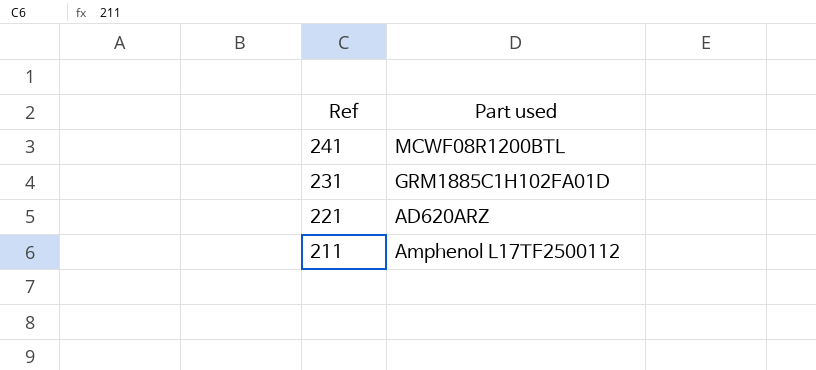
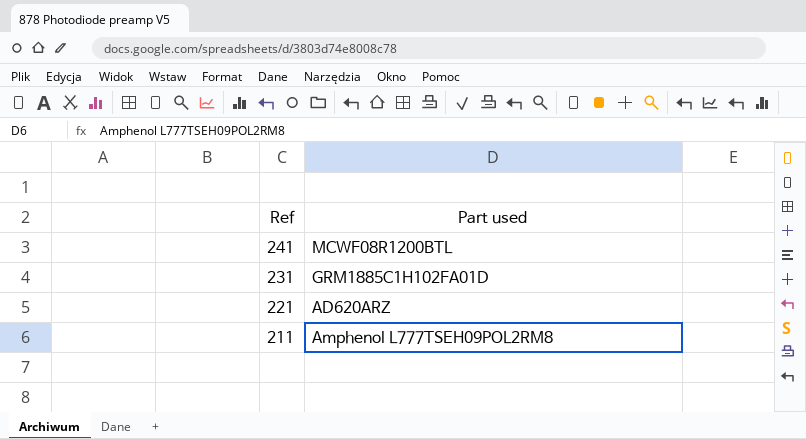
211 | Part used: Amphenol L17TF2500112 -> Amphenol L777TSEH09POL2RM8

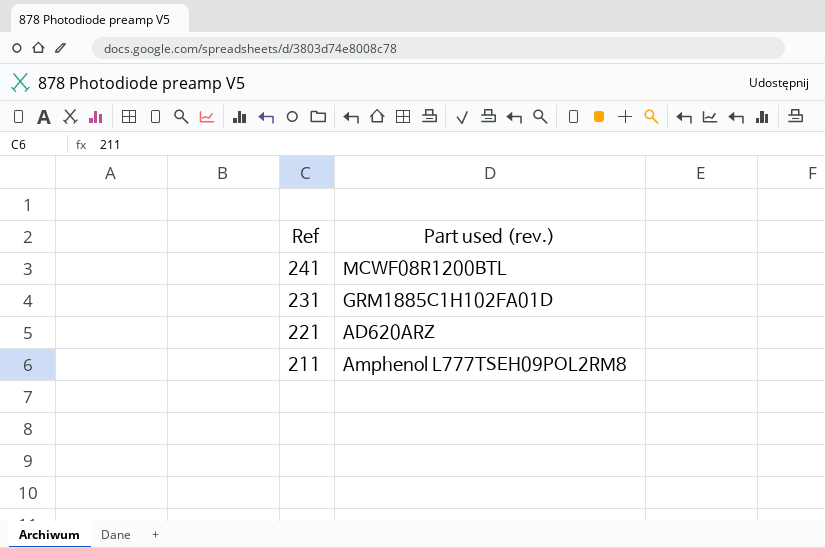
column name: Part used -> Part used (rev.)

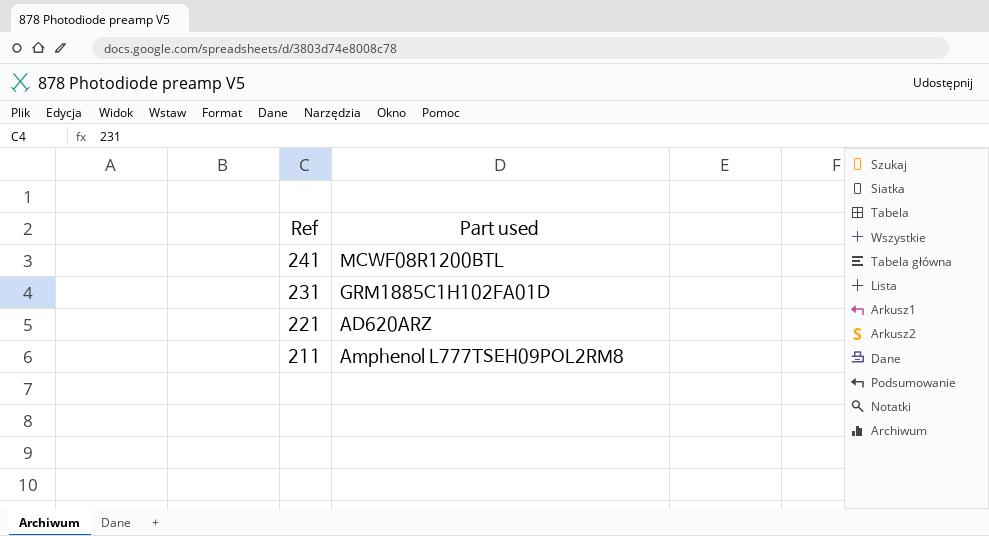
column name: Part used (rev.) -> Part used

